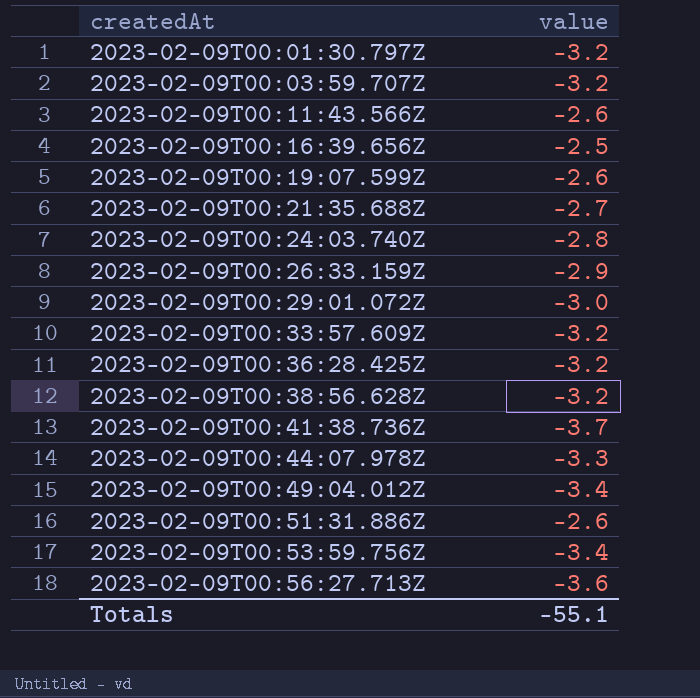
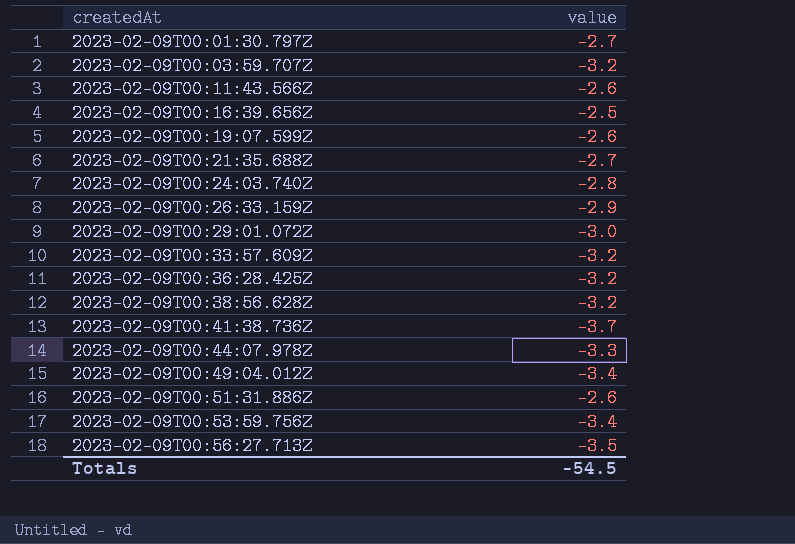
2023-02-09T00:01:30.797Z | value: -3.2 -> -2.7
2023-02-09T00:56:27.713Z | value: -3.6 -> -3.5
Totals | value: -55.1 -> -54.5

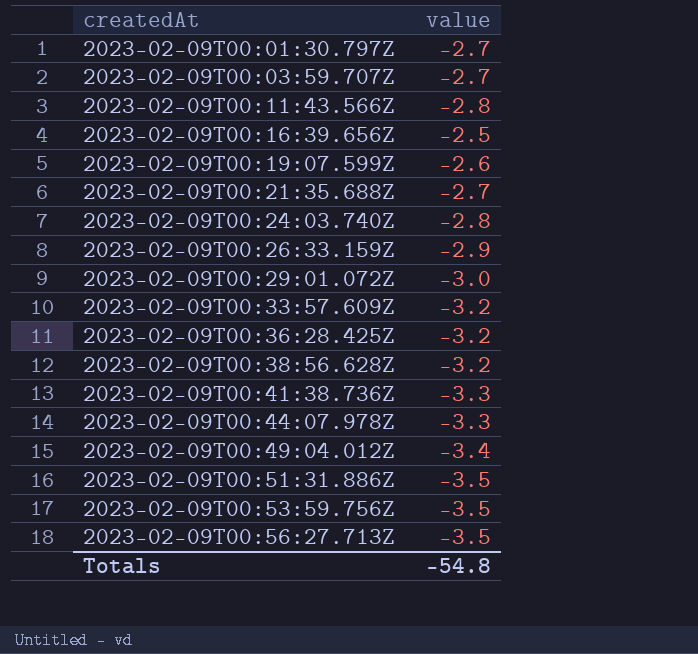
2023-02-09T00:03:59.707Z | value: -3.2 -> -2.7
2023-02-09T00:11:43.566Z | value: -2.6 -> -2.8
2023-02-09T00:41:38.736Z | value: -3.7 -> -3.3
2023-02-09T00:51:31.886Z | value: -2.6 -> -3.5
2023-02-09T00:53:59.756Z | value: -3.4 -> -3.5
Totals | value: -54.5 -> -54.8

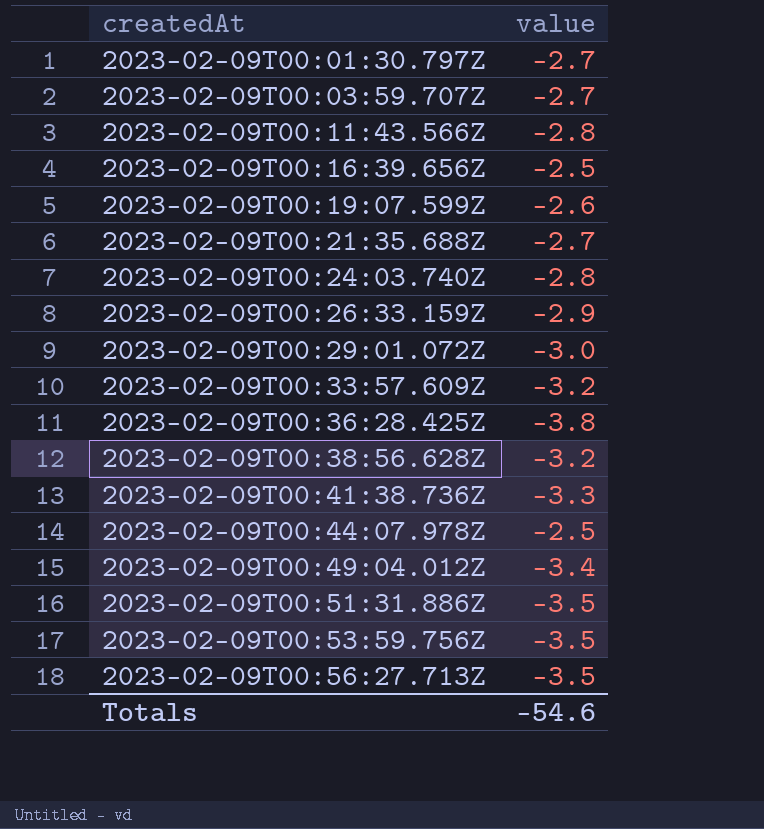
2023-02-09T00:36:28.425Z | value: -3.2 -> -3.8
2023-02-09T00:44:07.978Z | value: -3.3 -> -2.5
Totals | value: -54.8 -> -54.6

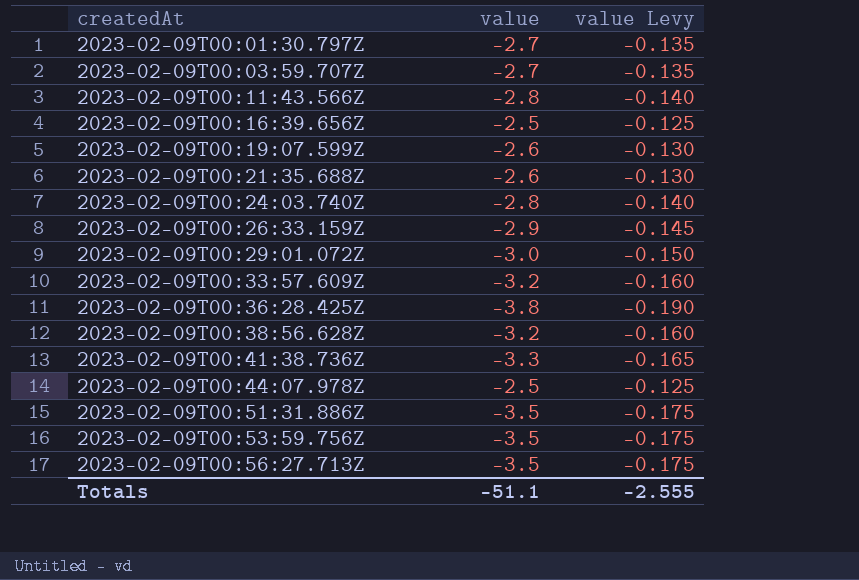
column value Levy | formula: none -> [value] * 0.05
row 2023-02-09T00:49:04.012Z: -3.4 -> none
2023-02-09T00:21:35.688Z | value: -2.7 -> -2.6
Totals | value: -54.6 -> -51.1

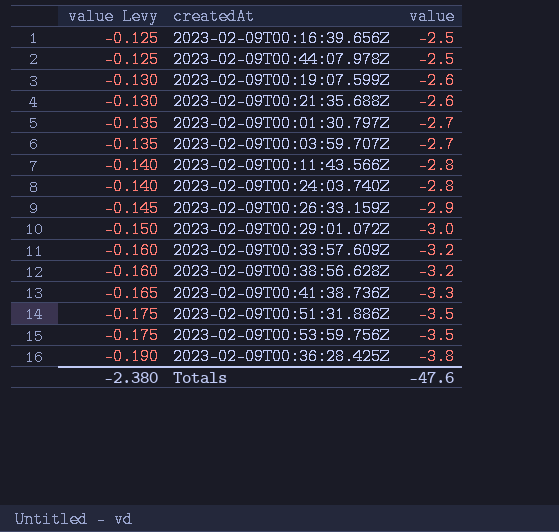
row order: createdAt ascending -> value Levy descending
column value Levy | position: 3 -> 1
row 2023-02-09T00:56:27.713Z: -3.5 | -0.175 -> none
Totals | value Levy: -2.555 -> -2.380
Totals | value: -51.1 -> -47.6

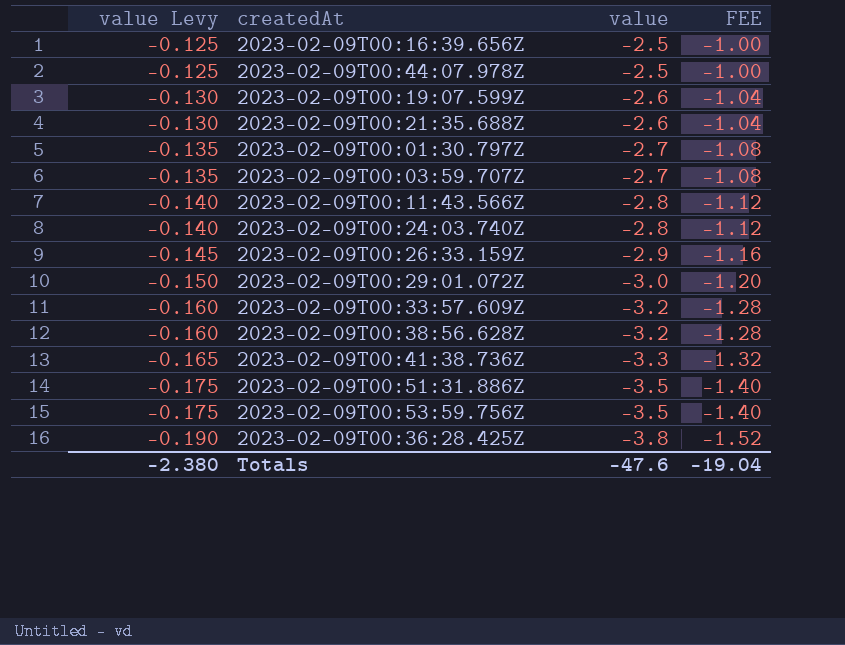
column FEE | formula: none -> [value] * 0.4

